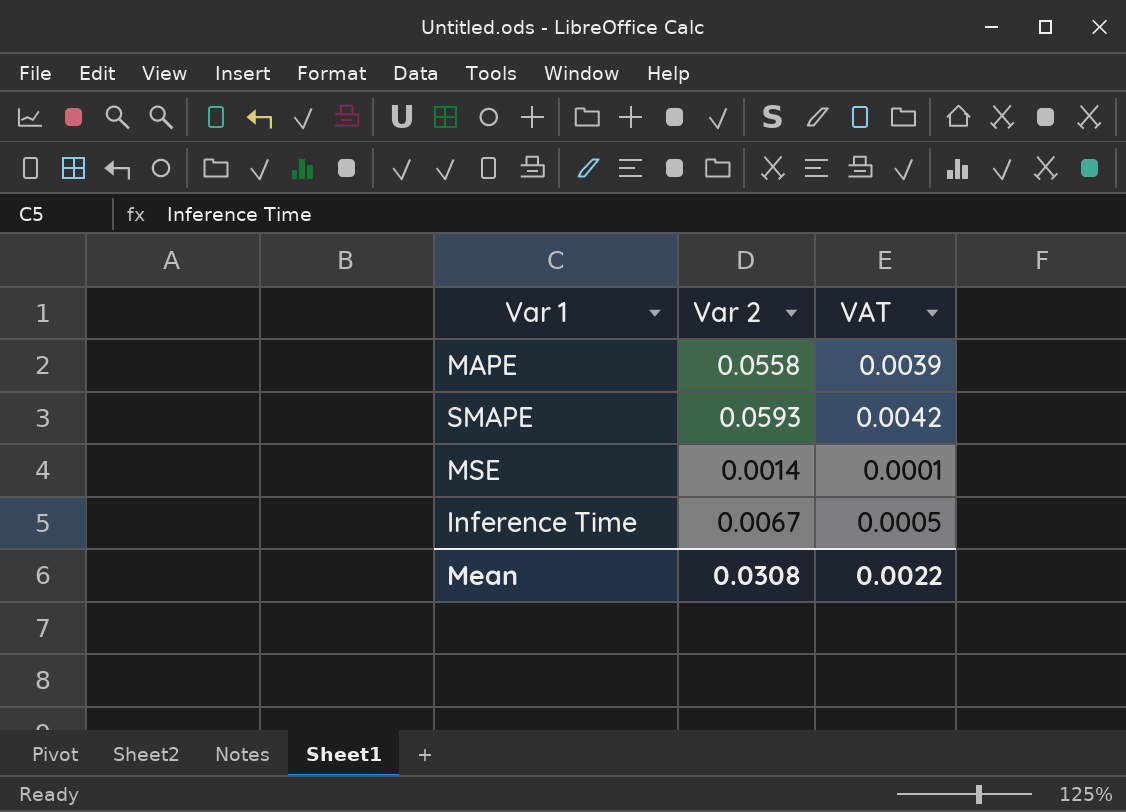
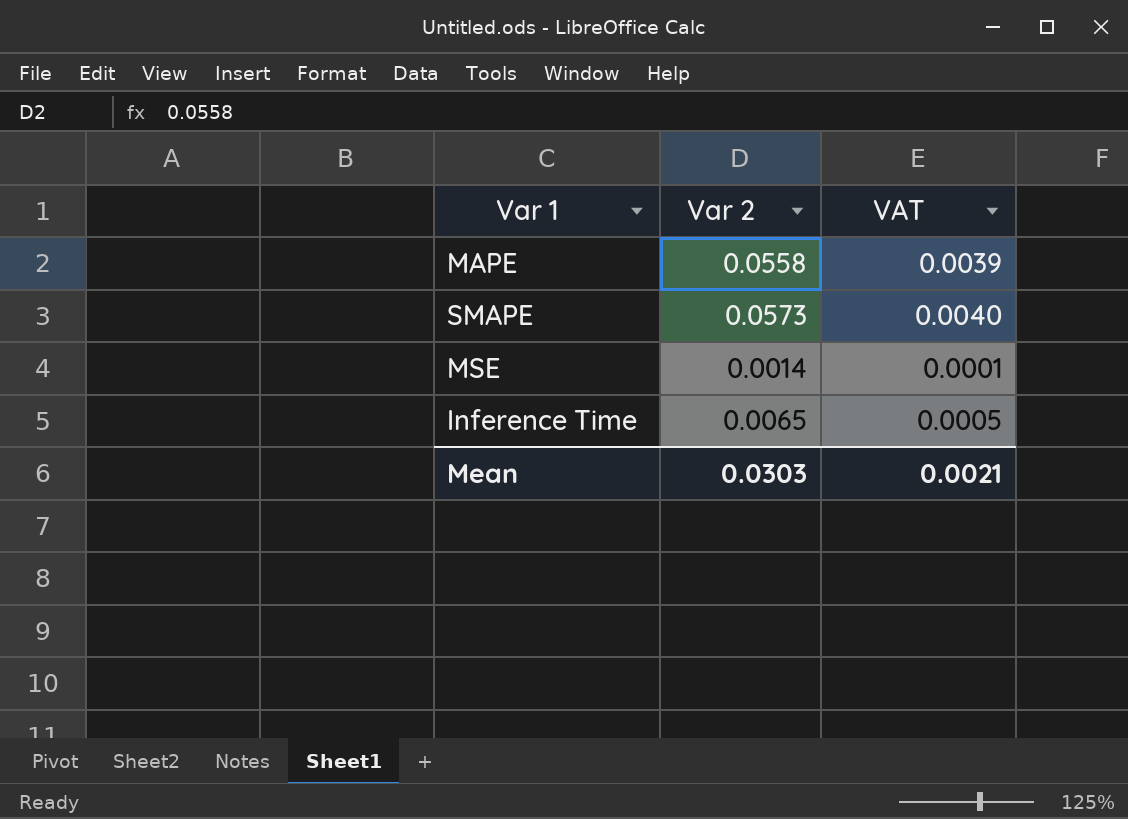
SMAPE | Var 2: 0.0593 -> 0.0573
SMAPE | VAT: 0.0042 -> 0.0040
Inference Time | Var 2: 0.0067 -> 0.0065
Mean | Var 2: 0.0308 -> 0.0303
Mean | VAT: 0.0022 -> 0.0021

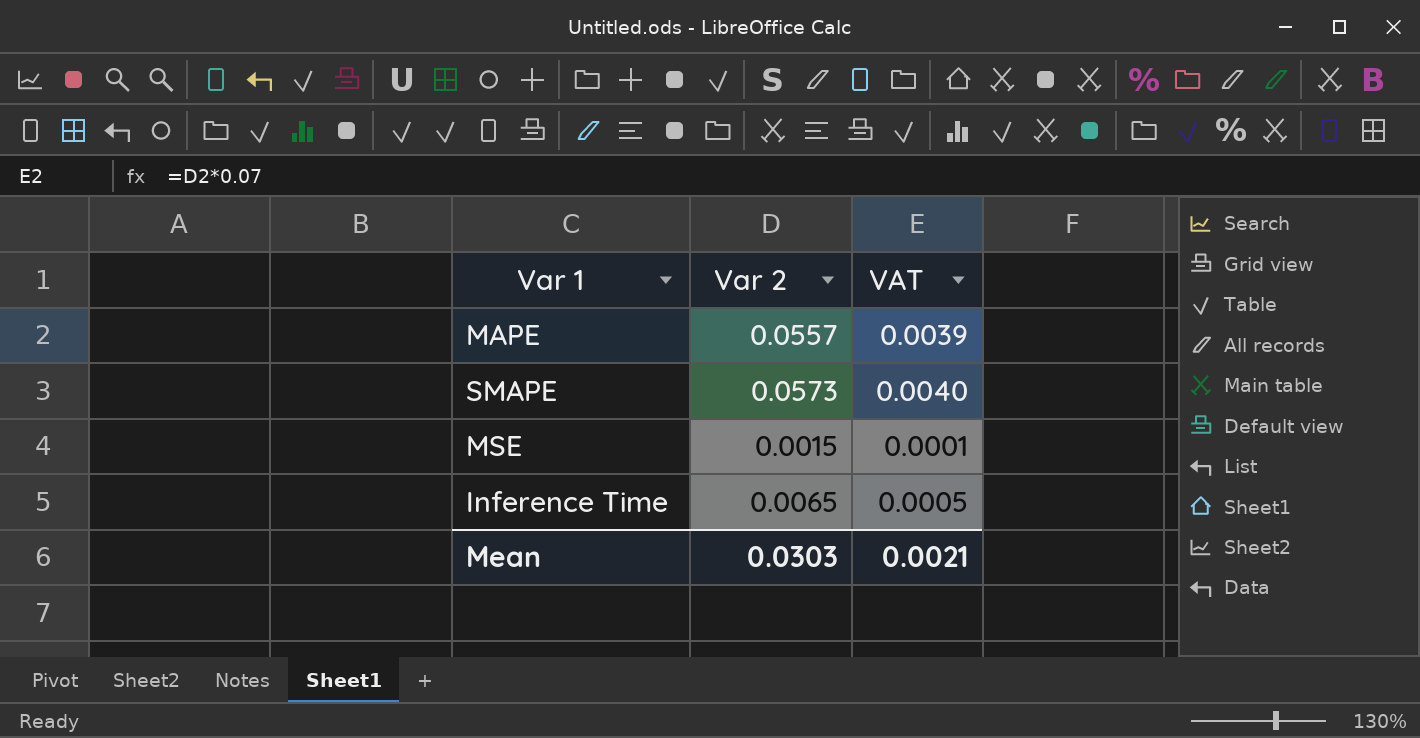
MAPE | Var 2: 0.0558 -> 0.0557
MSE | Var 2: 0.0014 -> 0.0015

